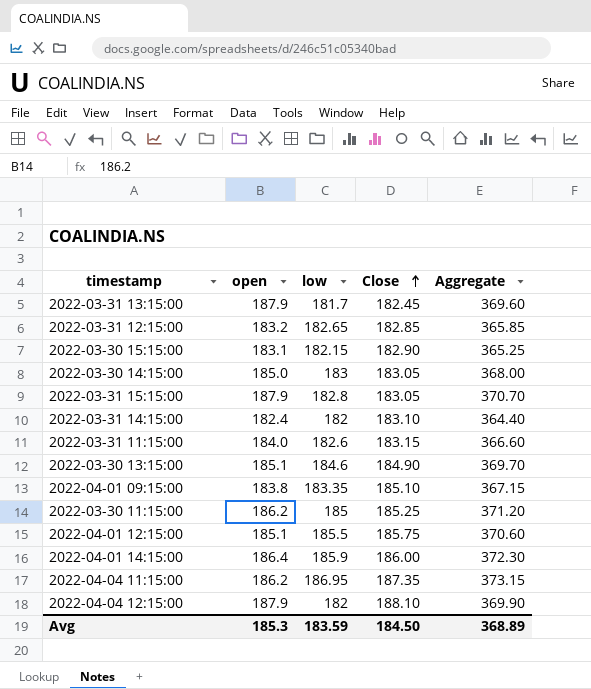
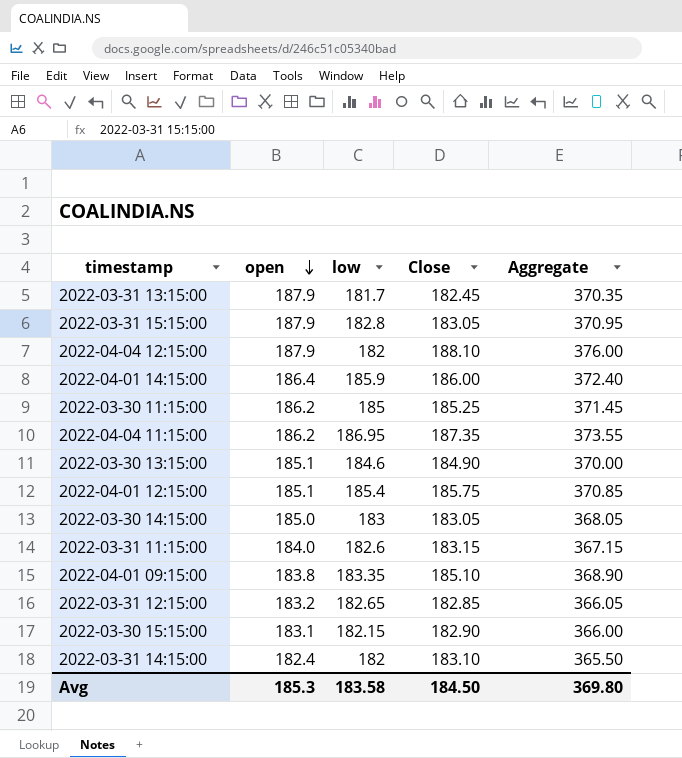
row order: Close ascending -> open descending
column Aggregate | formula: [open] + [low] -> [open] + [Close]
2022-04-01 12:15:00 | low: 185.5 -> 185.4
Avg | low: 183.59 -> 183.58
Avg | Aggregate: 368.89 -> 369.80

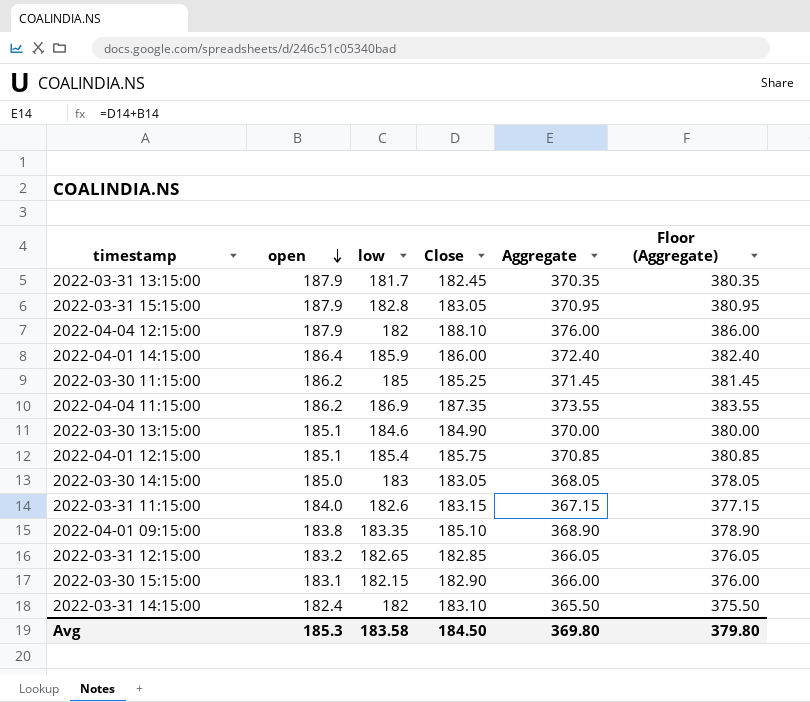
column Floor (Aggregate) | formula: none -> [Aggregate] + 10
2022-04-04 11:15:00 | low: 186.95 -> 186.9

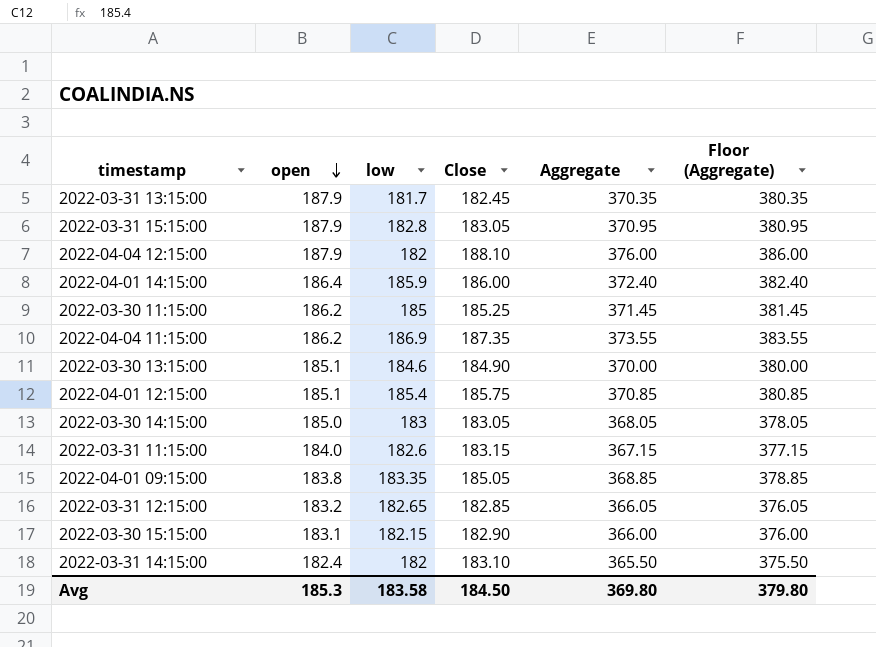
2022-04-01 09:15:00 | Close: 185.10 -> 185.05
2022-04-01 09:15:00 | Aggregate: 368.90 -> 368.85
2022-04-01 09:15:00 | Floor (Aggregate): 378.90 -> 378.85

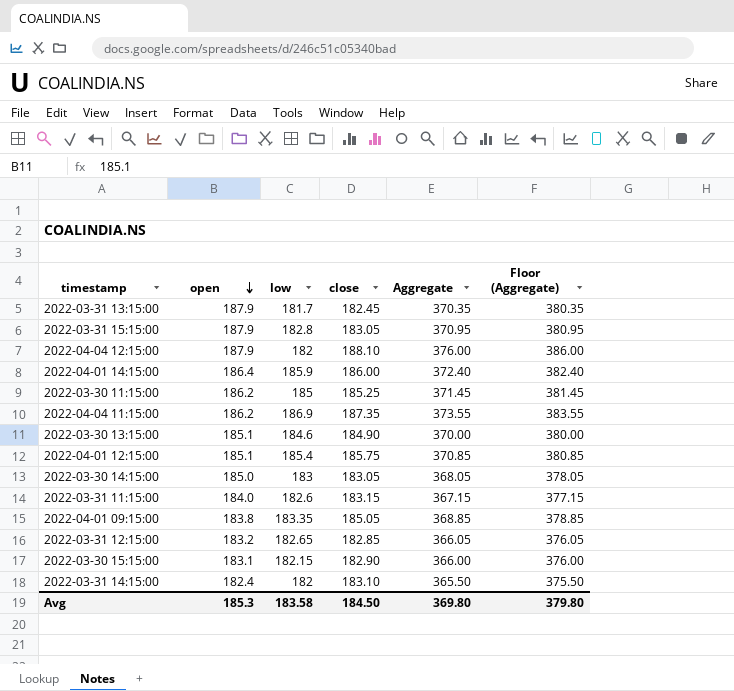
column name: Close -> close

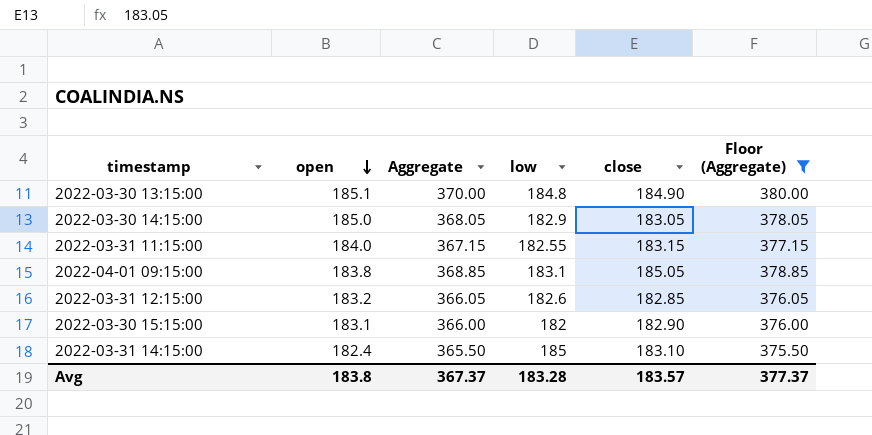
filter: none -> Floor (Aggregate) <= 380.00
column Aggregate | position: 5 -> 3
2022-03-30 13:15:00 | low: 184.6 -> 184.8
2022-03-30 14:15:00 | low: 183 -> 182.9
2022-03-31 11:15:00 | low: 182.6 -> 182.55
2022-04-01 09:15:00 | low: 183.35 -> 183.1
2022-03-31 12:15:00 | low: 182.65 -> 182.6
2022-03-30 15:15:00 | low: 182.15 -> 182
2022-03-31 14:15:00 | low: 182 -> 185
Avg | open: 185.3 -> 183.8
Avg | Aggregate: 369.80 -> 367.37
Avg | low: 183.58 -> 183.28
Avg | close: 184.50 -> 183.57
Avg | Floor (Aggregate): 379.80 -> 377.37

